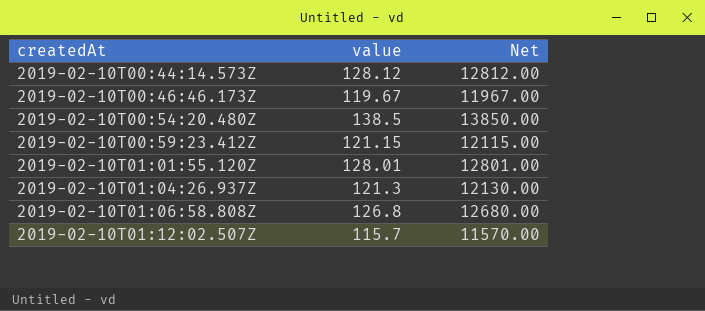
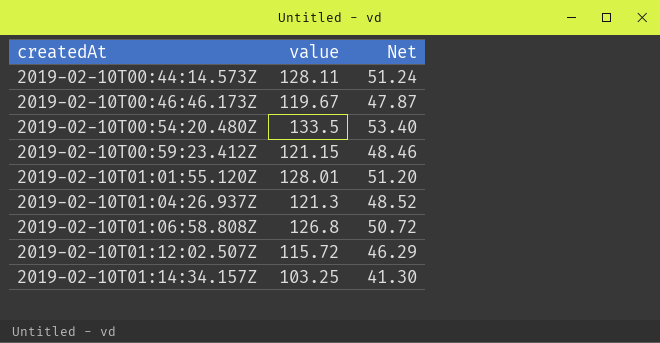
column Net | formula: [value] * 100 -> [value] * 0.4
2019-02-10T00:44:14.573Z | value: 128.12 -> 128.11
2019-02-10T00:54:20.480Z | value: 138.5 -> 133.5
2019-02-10T01:12:02.507Z | value: 115.7 -> 115.72
row 2019-02-10T01:14:34.157Z: none -> 103.25 | 41.30

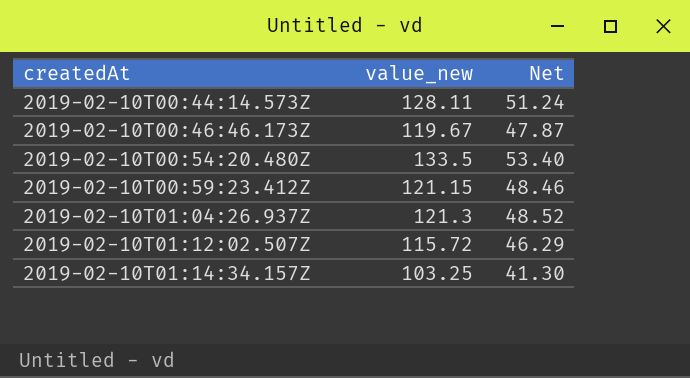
column name: value -> value_new
row 2019-02-10T01:01:55.120Z: 128.01 | 51.20 -> none
row 2019-02-10T01:06:58.808Z: 126.8 | 50.72 -> none

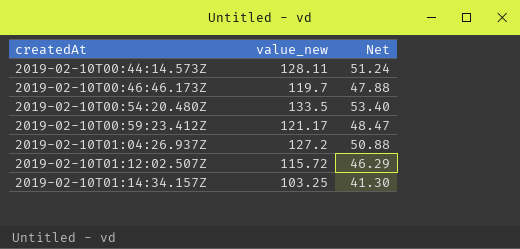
2019-02-10T00:46:46.173Z | value_new: 119.67 -> 119.7
2019-02-10T00:46:46.173Z | Net: 47.87 -> 47.88
2019-02-10T00:59:23.412Z | value_new: 121.15 -> 121.17
2019-02-10T00:59:23.412Z | Net: 48.46 -> 48.47
2019-02-10T01:04:26.937Z | value_new: 121.3 -> 127.2
2019-02-10T01:04:26.937Z | Net: 48.52 -> 50.88

